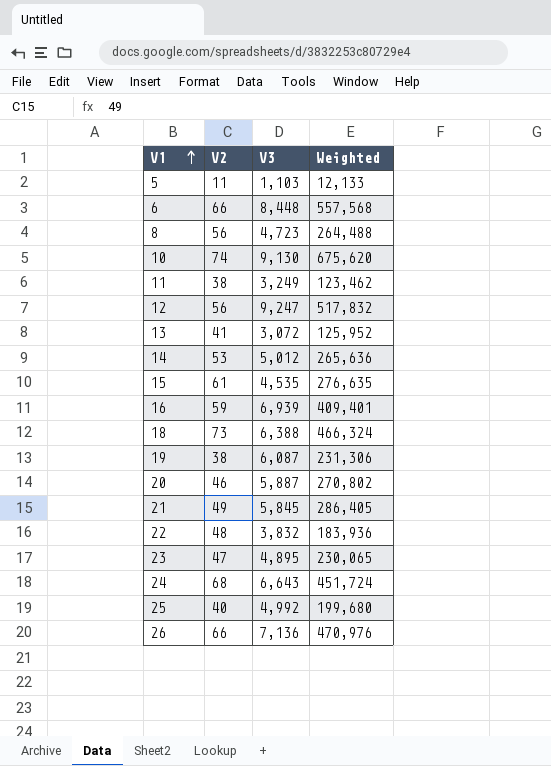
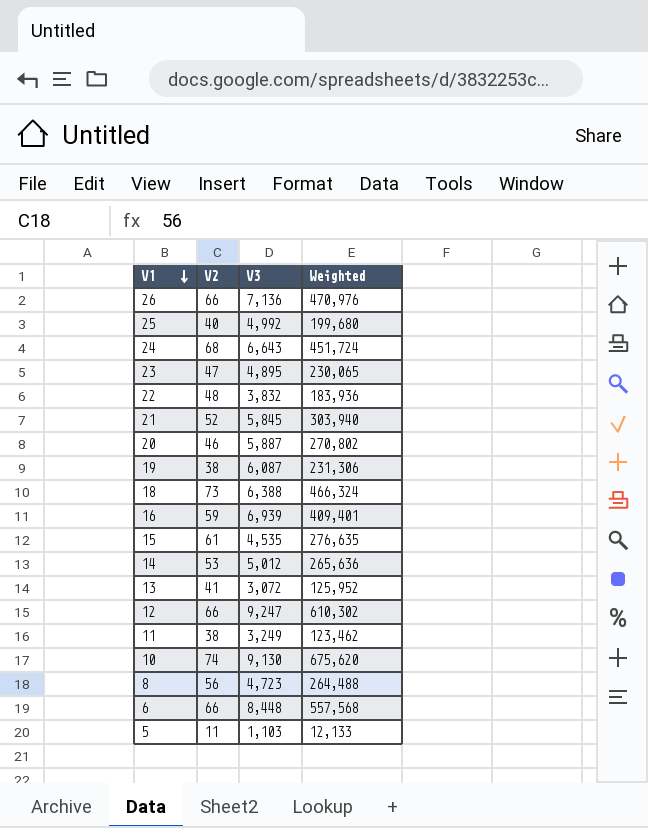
row order: V1 ascending -> V1 descending
21 | V2: 49 -> 52
21 | Weighted: 286,405 -> 303,940
12 | V2: 56 -> 66
12 | Weighted: 517,832 -> 610,302

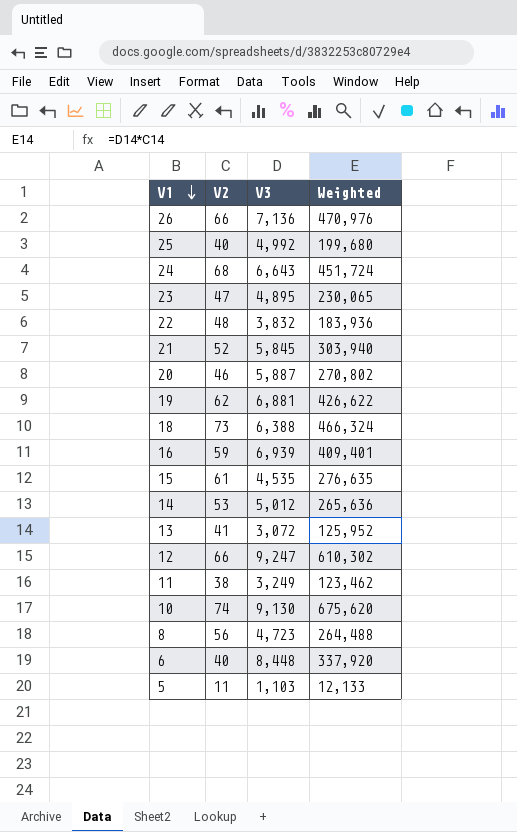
19 | V2: 38 -> 62
19 | V3: 6,087 -> 6,881
19 | Weighted: 231,306 -> 426,622
6 | V2: 66 -> 40
6 | Weighted: 557,568 -> 337,920

